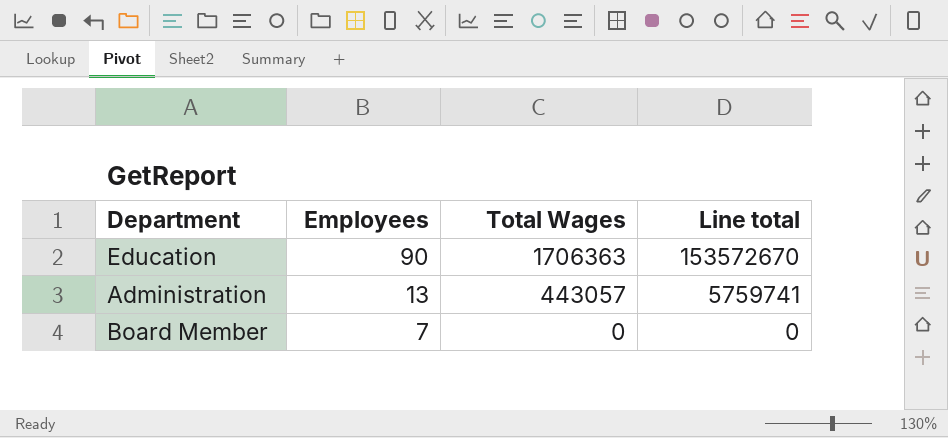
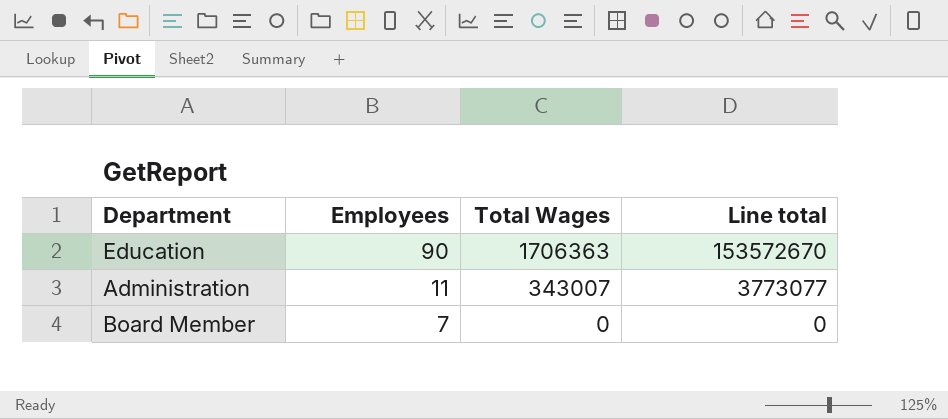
Administration | Employees: 13 -> 11
Administration | Total Wages: 443057 -> 343007
Administration | Line total: 5759741 -> 3773077

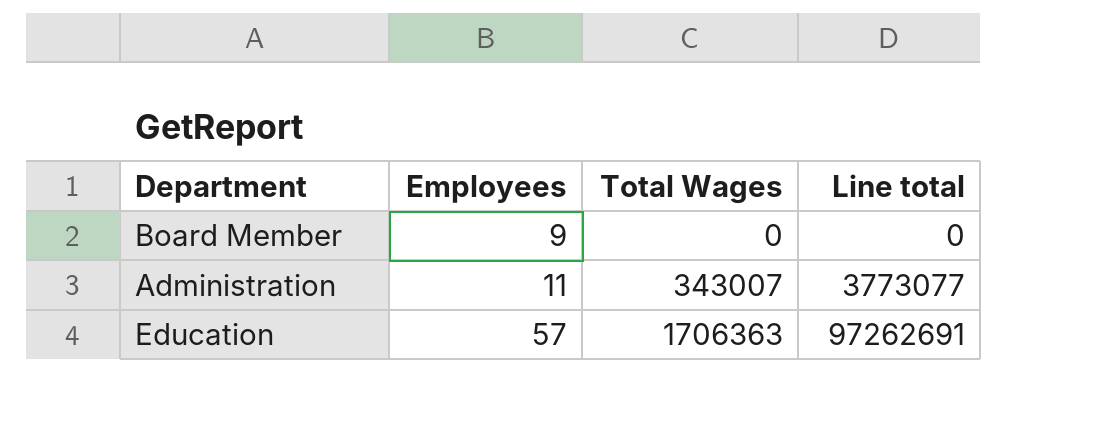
row order: Employees descending -> Employees ascending
Board Member | Employees: 7 -> 9
Education | Employees: 90 -> 57
Education | Line total: 153572670 -> 97262691

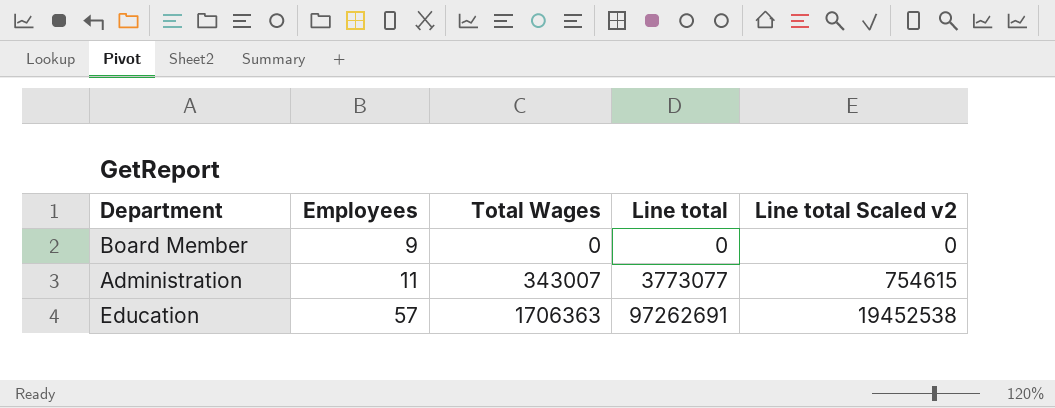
column Line total Scaled v2 | formula: none -> [Line total] * 0.2

